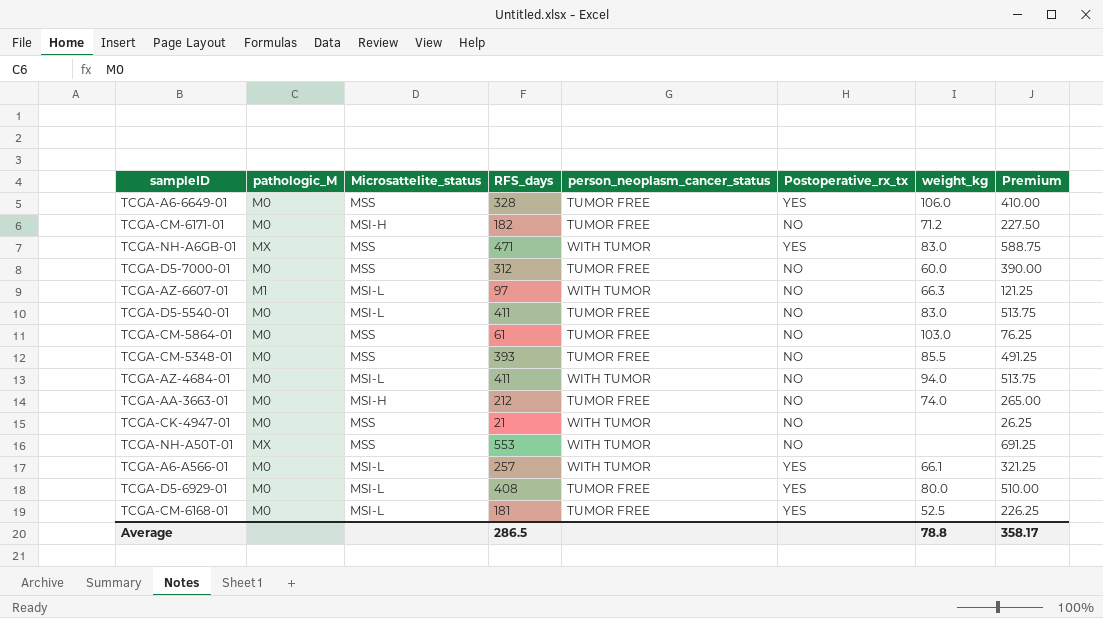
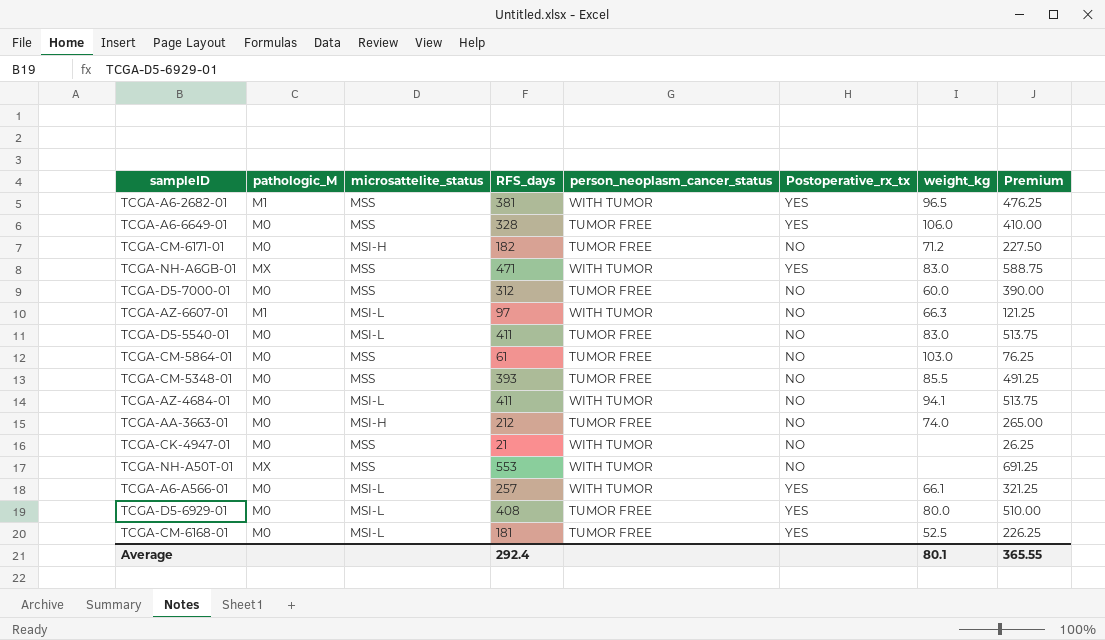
column name: Microsattelite_status -> microsattelite_status
row TCGA-A6-2682-01: none -> M1 | MSS | 381 | WITH TUMOR | YES | 96.5 | 476.25
TCGA-AZ-4684-01 | weight_kg: 94.0 -> 94.1
Average | RFS_days: 286.5 -> 292.4
Average | weight_kg: 78.8 -> 80.1
Average | Premium: 358.17 -> 365.55

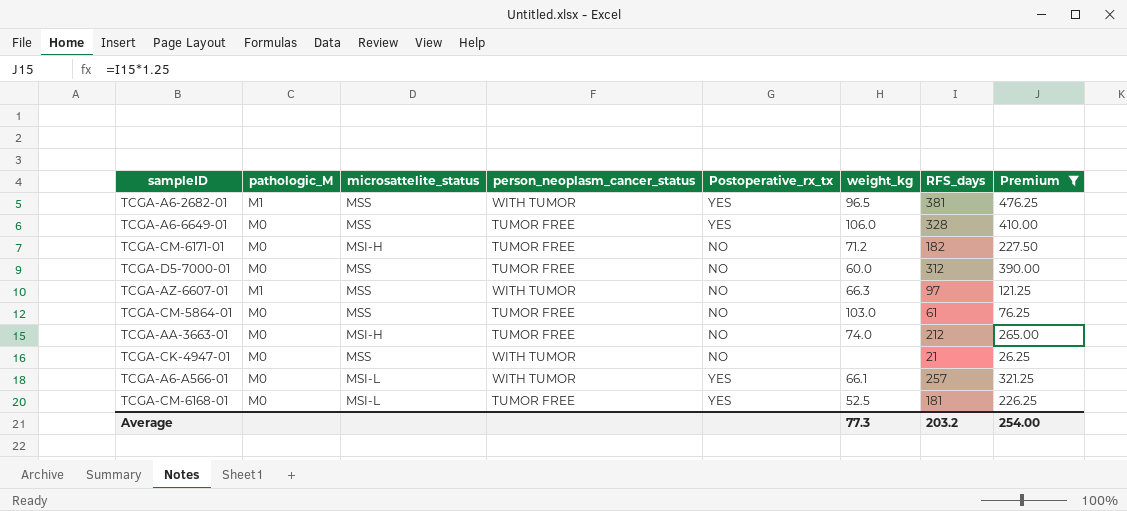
filter: none -> Premium <= 476.25
column RFS_days | position: 4 -> 7
TCGA-AZ-6607-01 | microsattelite_status: MSI-L -> MSS
Average | weight_kg: 80.1 -> 77.3
Average | RFS_days: 292.4 -> 203.2
Average | Premium: 365.55 -> 254.00

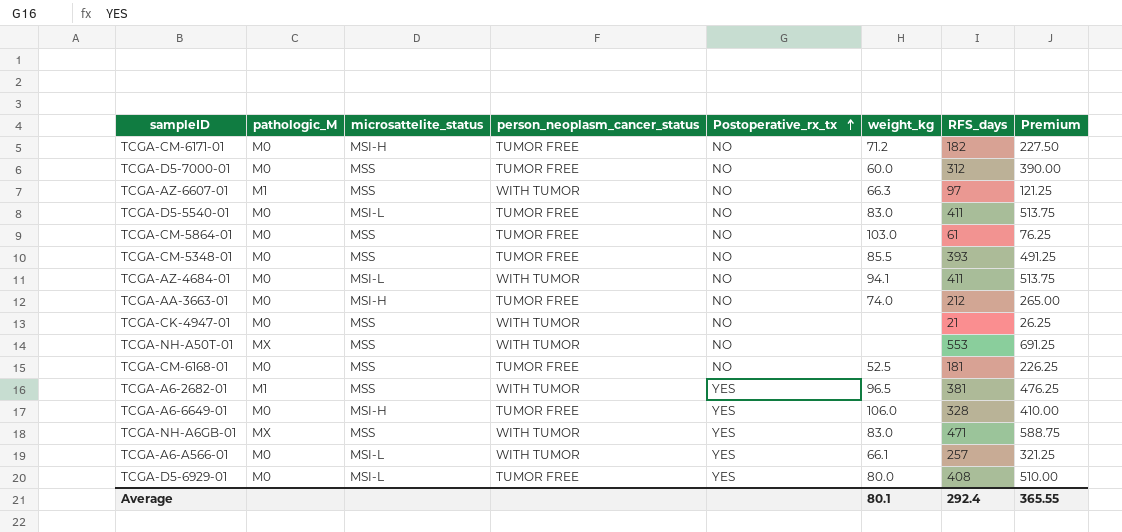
filter: Premium <= 476.25 -> none
row order: none -> Postoperative_rx_tx ascending
TCGA-CM-6168-01 | microsattelite_status: MSI-L -> MSS
TCGA-CM-6168-01 | Postoperative_rx_tx: YES -> NO
TCGA-A6-6649-01 | microsattelite_status: MSS -> MSI-H
Average | weight_kg: 77.3 -> 80.1
Average | RFS_days: 203.2 -> 292.4
Average | Premium: 254.00 -> 365.55

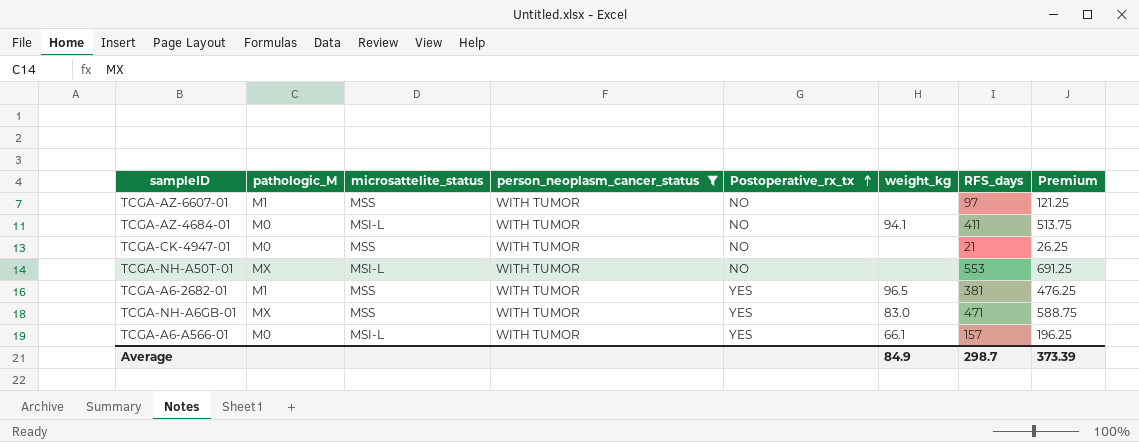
filter: none -> person_neoplasm_cancer_status = WITH TUMOR
TCGA-AZ-6607-01 | weight_kg: 66.3 -> none
TCGA-NH-A50T-01 | microsattelite_status: MSS -> MSI-L
TCGA-A6-A566-01 | RFS_days: 257 -> 157
TCGA-A6-A566-01 | Premium: 321.25 -> 196.25
Average | weight_kg: 80.1 -> 84.9
Average | RFS_days: 292.4 -> 298.7
Average | Premium: 365.55 -> 373.39

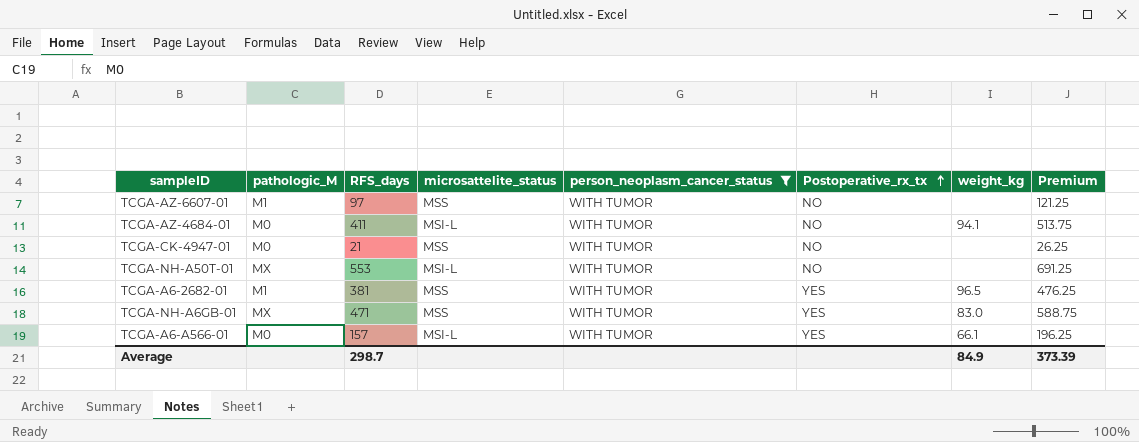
column RFS_days | position: 7 -> 3

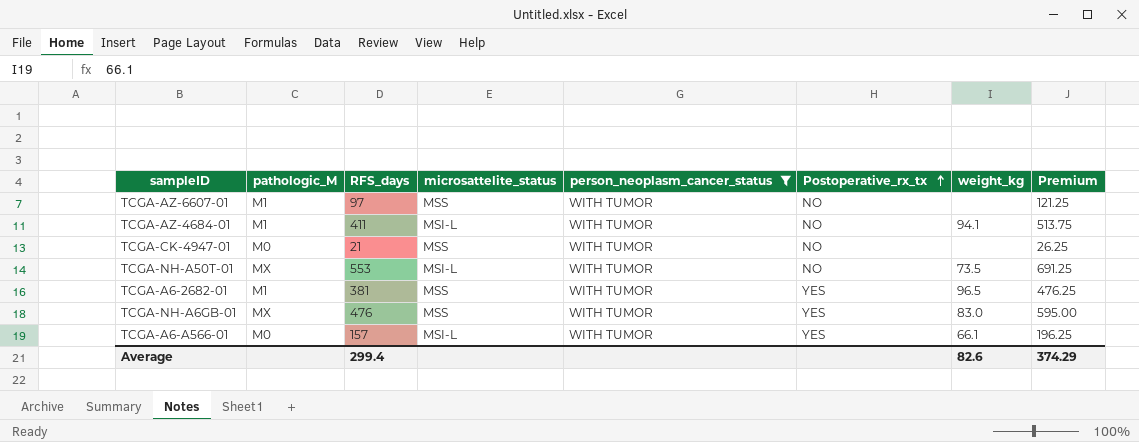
TCGA-AZ-4684-01 | pathologic_M: M0 -> M1
TCGA-NH-A50T-01 | weight_kg: none -> 73.5
TCGA-NH-A6GB-01 | RFS_days: 471 -> 476
TCGA-NH-A6GB-01 | Premium: 588.75 -> 595.00
Average | RFS_days: 298.7 -> 299.4
Average | weight_kg: 84.9 -> 82.6
Average | Premium: 373.39 -> 374.29

